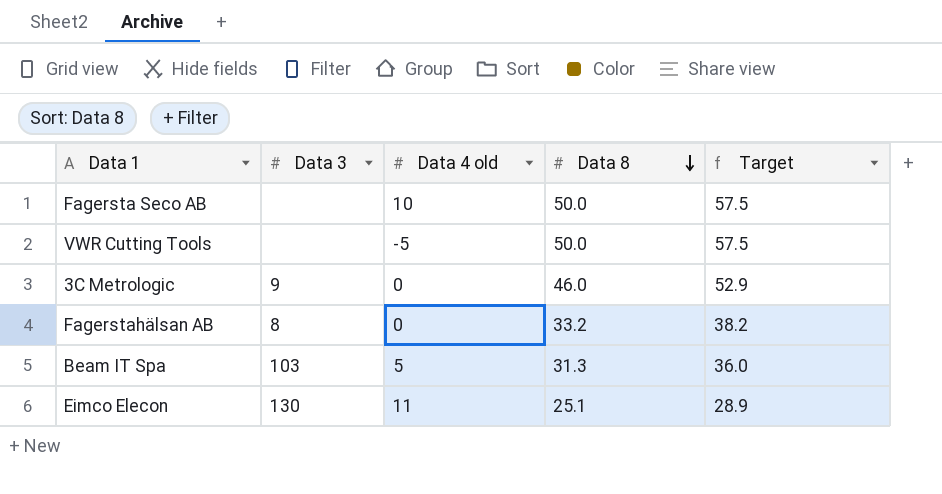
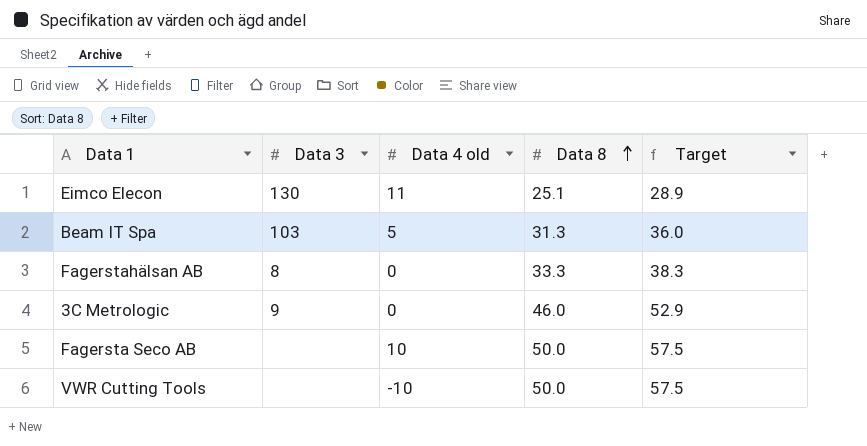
row order: Data 8 descending -> Data 8 ascending
Fagerstahälsan AB | Data 8: 33.2 -> 33.3
Fagerstahälsan AB | Target: 38.2 -> 38.3
VWR Cutting Tools | Data 4 old: -5 -> -10

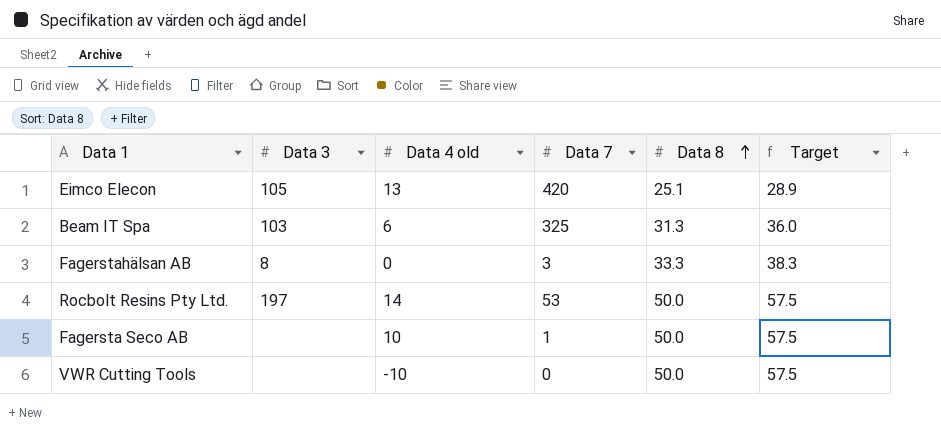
column Data 7 | position: none -> 4
row 3C Metrologic: 9 | 0 | 46.0 | 52.9 -> none
Eimco Elecon | Data 3: 130 -> 105
Eimco Elecon | Data 4 old: 11 -> 13
Beam IT Spa | Data 4 old: 5 -> 6
row Rocbolt Resins Pty Ltd.: none -> 197 | 14 | 53 | 50.0 | 57.5

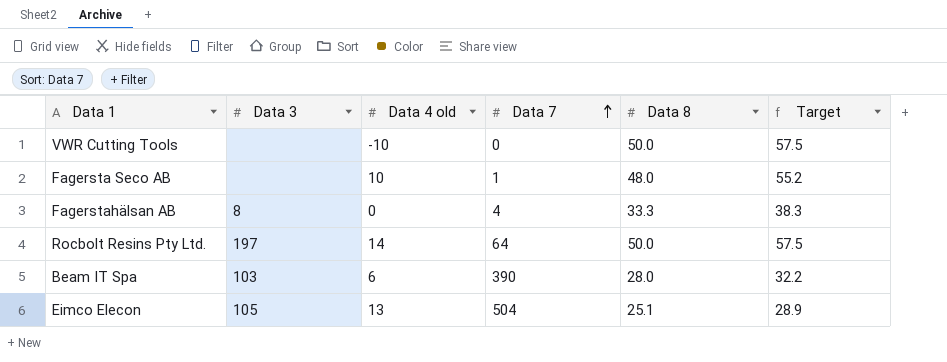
row order: Data 8 ascending -> Data 7 ascending
Fagersta Seco AB | Data 8: 50.0 -> 48.0
Fagersta Seco AB | Target: 57.5 -> 55.2
Fagerstahälsan AB | Data 7: 3 -> 4
Rocbolt Resins Pty Ltd. | Data 7: 53 -> 64
Beam IT Spa | Data 7: 325 -> 390
Beam IT Spa | Data 8: 31.3 -> 28.0
Beam IT Spa | Target: 36.0 -> 32.2
Eimco Elecon | Data 7: 420 -> 504

